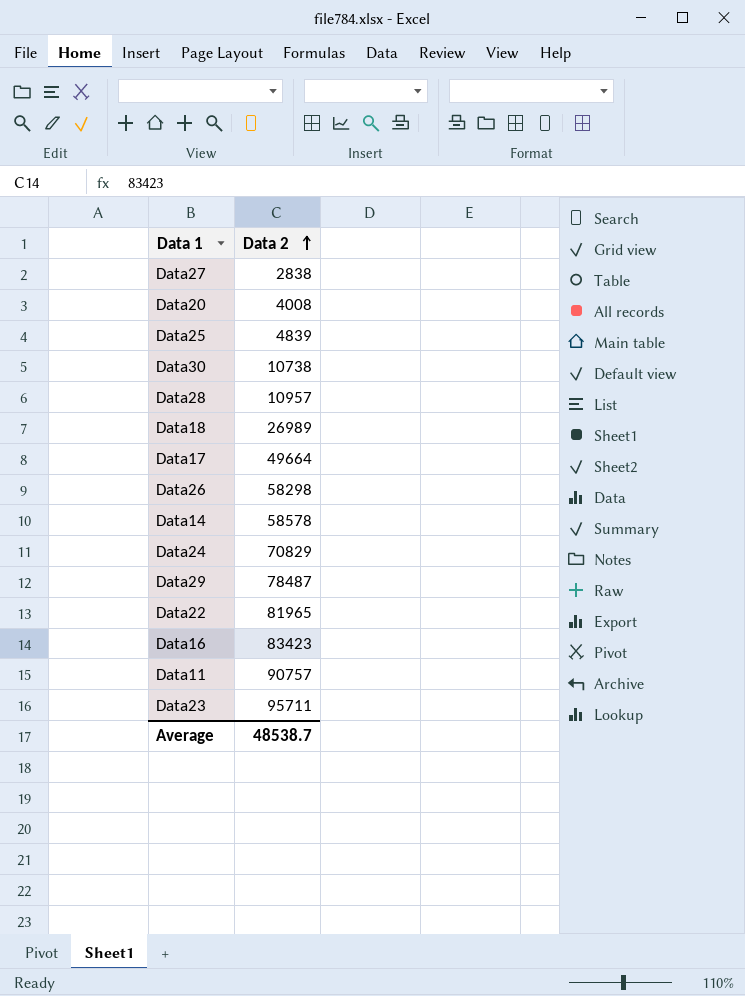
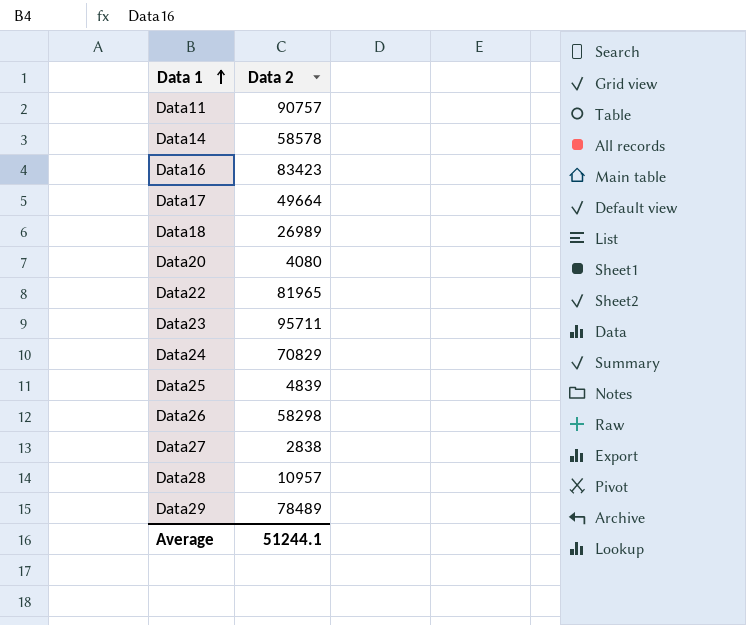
row order: Data 2 ascending -> Data 1 ascending
row Data30: 10738 -> none
Data20 | Data 2: 4008 -> 4080
Data29 | Data 2: 78487 -> 78489
Average | Data 2: 48538.7 -> 51244.1

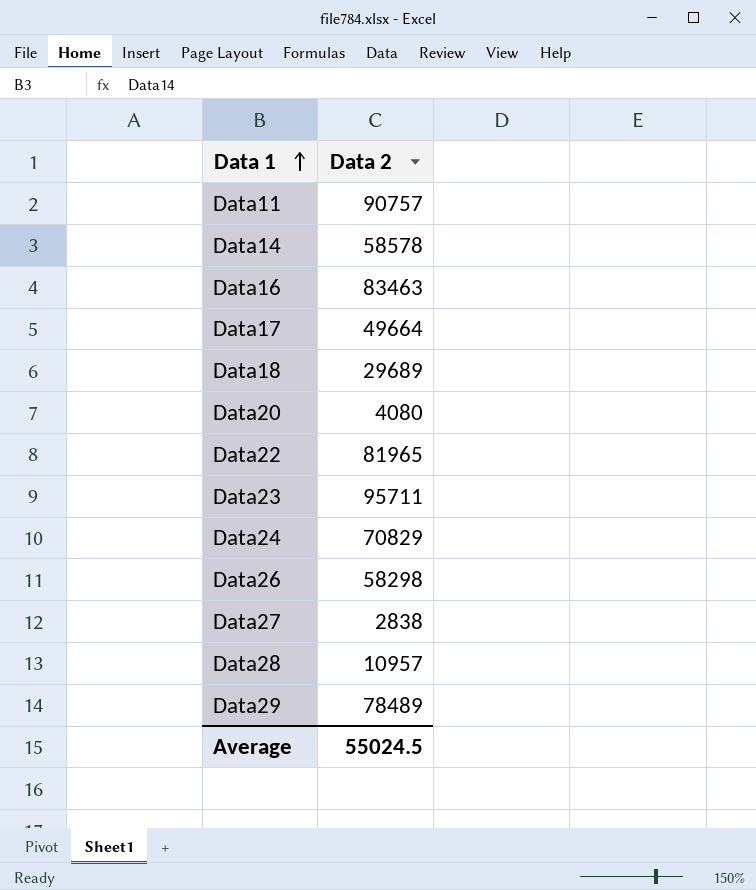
row Data25: 4839 -> none
Data16 | Data 2: 83423 -> 83463
Data18 | Data 2: 26989 -> 29689
Average | Data 2: 51244.1 -> 55024.5

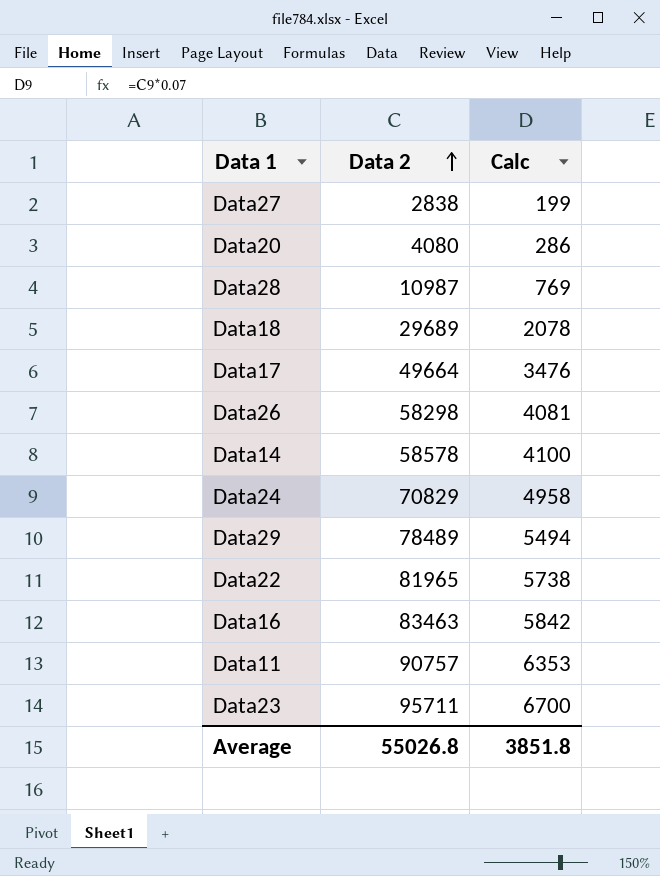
row order: Data 1 ascending -> Data 2 ascending
column Calc | formula: none -> [Data 2] * 0.07
Data28 | Data 2: 10957 -> 10987
Average | Data 2: 55024.5 -> 55026.8

